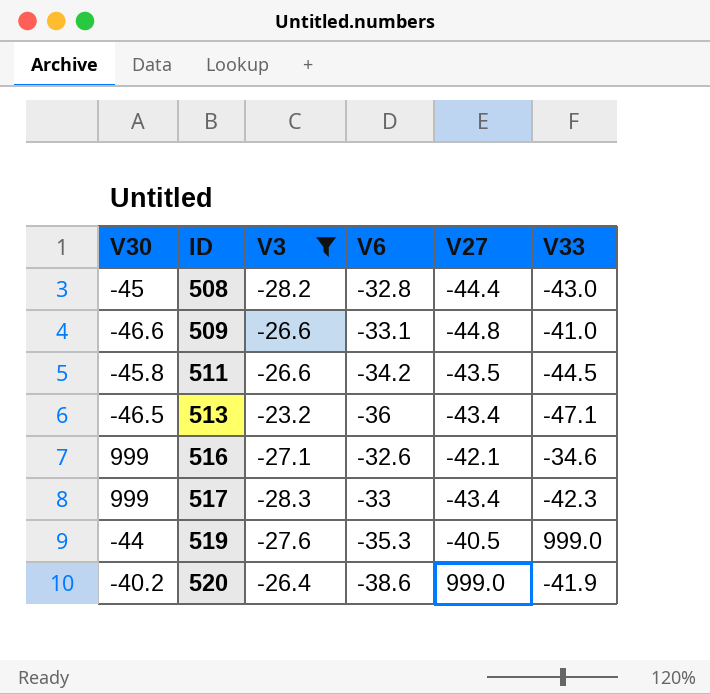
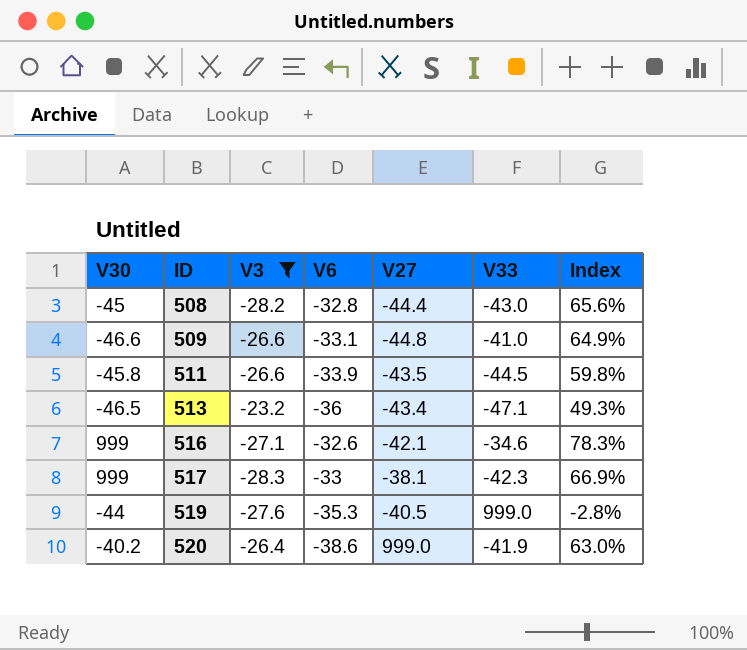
column Index | formula: none -> [V3] / [V33]
511 | V6: -34.2 -> -33.9
517 | V27: -43.4 -> -38.1

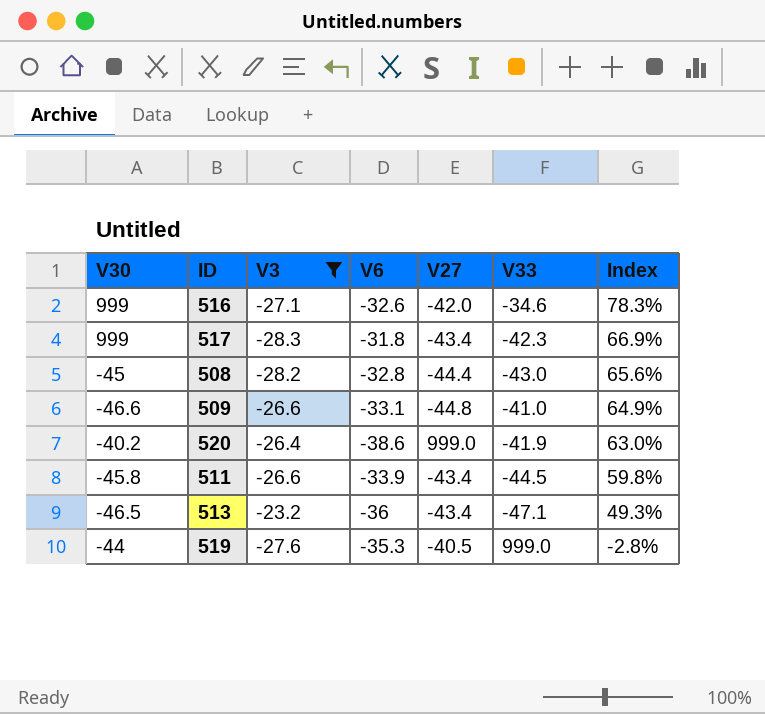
row order: ID ascending -> Index descending
516 | V27: -42.1 -> -42.0
517 | V6: -33 -> -31.8
517 | V27: -38.1 -> -43.4
511 | V27: -43.5 -> -43.4

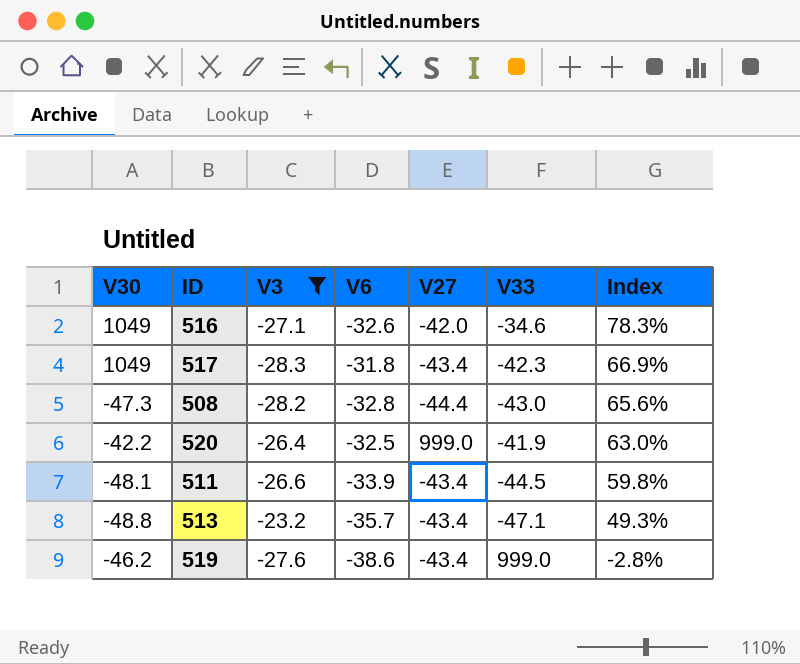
row 509: -46.6 | -26.6 | -33.1 | -44.8 | -41.0 | 64.9% -> none
516 | V30: 999 -> 1049
517 | V30: 999 -> 1049
508 | V30: -45 -> -47.3
520 | V30: -40.2 -> -42.2
520 | V6: -38.6 -> -32.5
511 | V30: -45.8 -> -48.1
513 | V30: -46.5 -> -48.8
513 | V6: -36 -> -35.7
519 | V30: -44 -> -46.2
519 | V6: -35.3 -> -38.6
519 | V27: -40.5 -> -43.4

